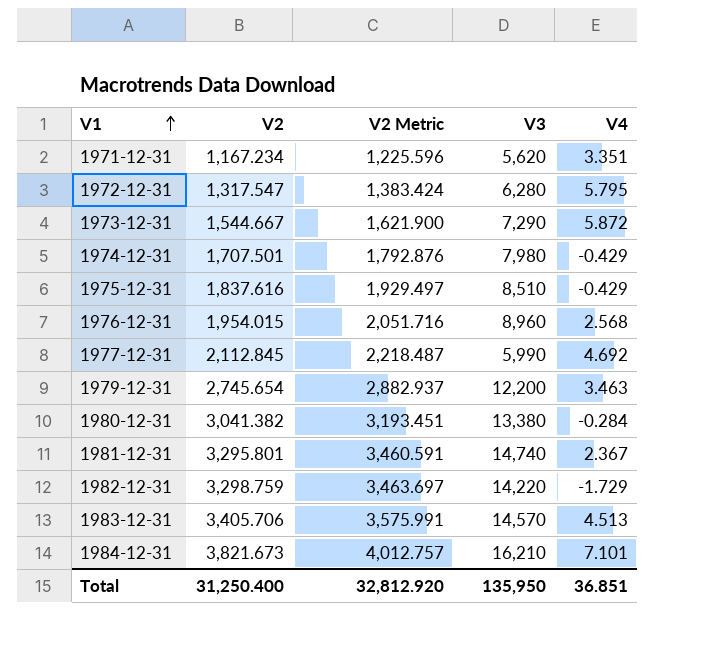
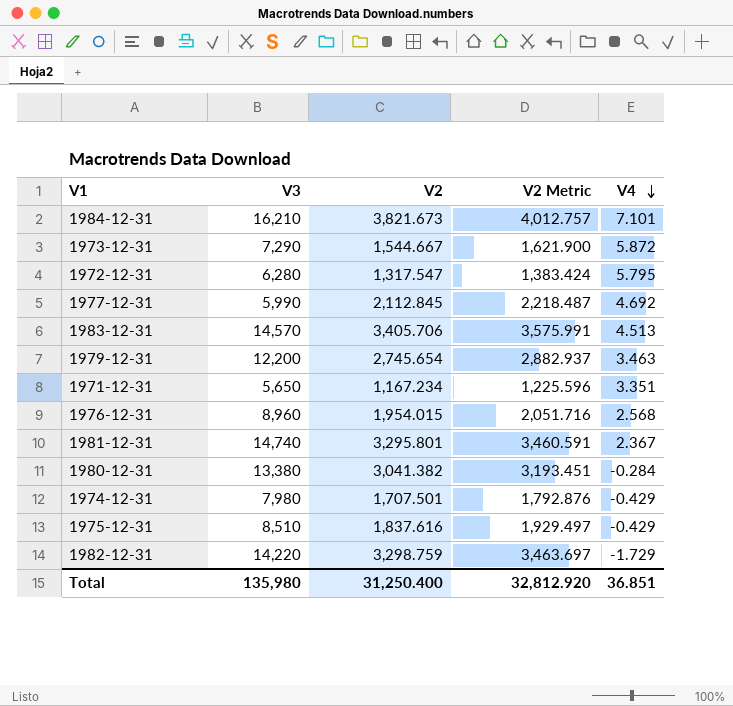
row order: V1 ascending -> V4 descending
column V3 | position: 4 -> 2
1971-12-31 | V3: 5,620 -> 5,650
Total | V3: 135,950 -> 135,980

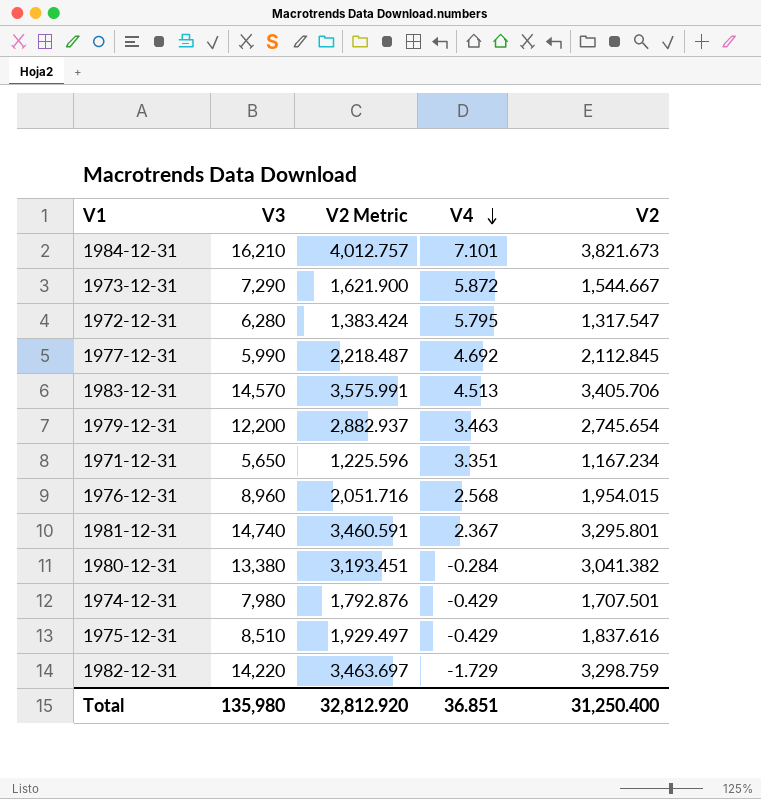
column V2 | position: 3 -> 5

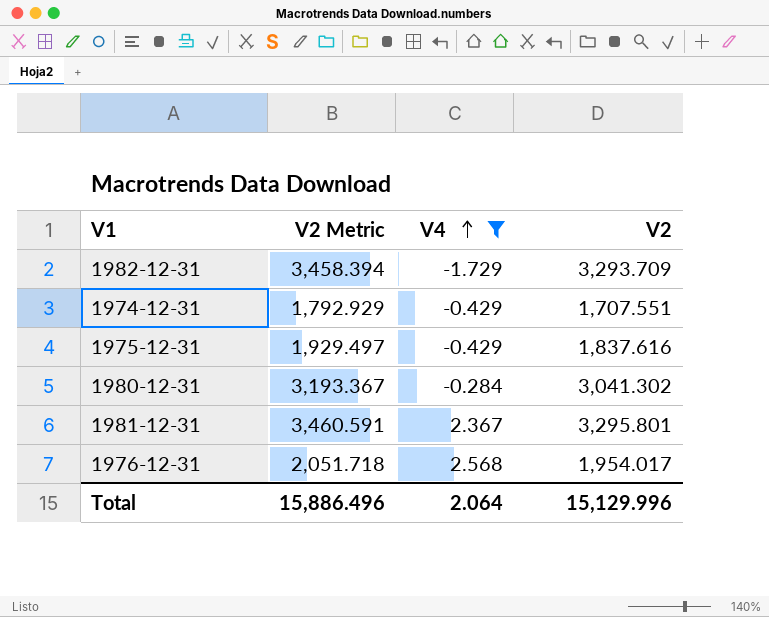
filter: none -> V4 <= 2.568
row order: V4 descending -> V4 ascending
column V3 | position: 2 -> none
1982-12-31 | V2 Metric: 3,463.697 -> 3,458.394
1982-12-31 | V2: 3,298.759 -> 3,293.709
1974-12-31 | V2 Metric: 1,792.876 -> 1,792.929
1974-12-31 | V2: 1,707.501 -> 1,707.551
1980-12-31 | V2 Metric: 3,193.451 -> 3,193.367
1980-12-31 | V2: 3,041.382 -> 3,041.302
1976-12-31 | V2 Metric: 2,051.716 -> 2,051.718
1976-12-31 | V2: 1,954.015 -> 1,954.017
Total | V2 Metric: 32,812.920 -> 15,886.496
Total | V4: 36.851 -> 2.064
Total | V2: 31,250.400 -> 15,129.996

